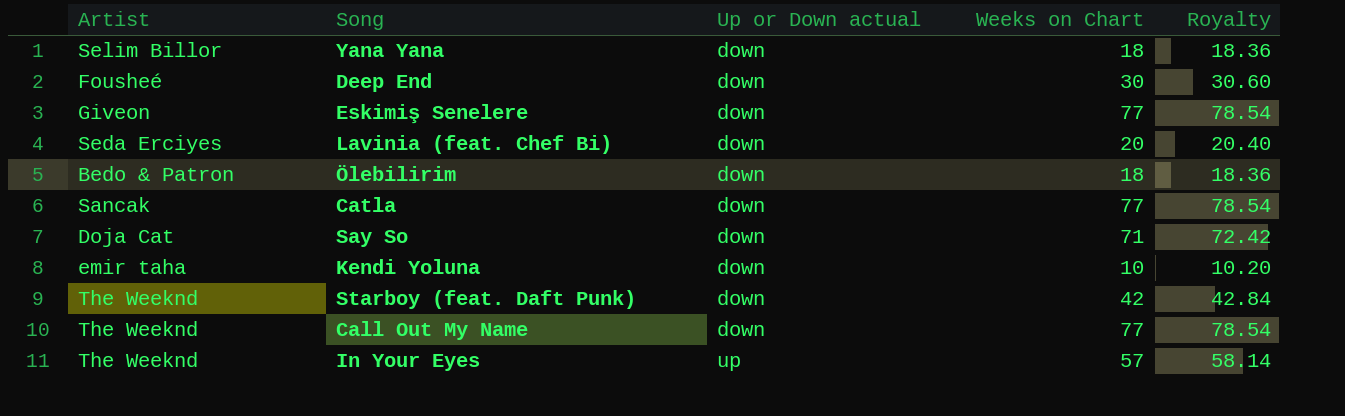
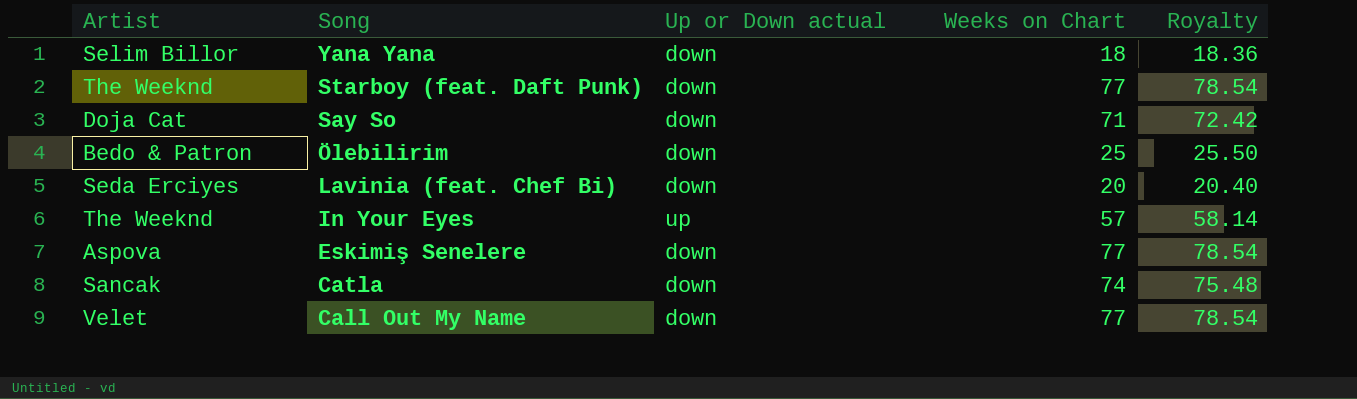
row order: Up or Down actual ascending -> Song descending
row Deep End: Fousheé | down | 30 | 30.60 -> none
row Kendi Yoluna: emir taha | down | 10 | 10.20 -> none
Starboy (feat. Daft Punk) | Weeks on Chart: 42 -> 77
Starboy (feat. Daft Punk) | Royalty: 42.84 -> 78.54
Ölebilirim | Weeks on Chart: 18 -> 25
Ölebilirim | Royalty: 18.36 -> 25.50
Eskimiş Senelere | Artist: Giveon -> Aspova
Catla | Weeks on Chart: 77 -> 74
Catla | Royalty: 78.54 -> 75.48
Call Out My Name | Artist: The Weeknd -> Velet

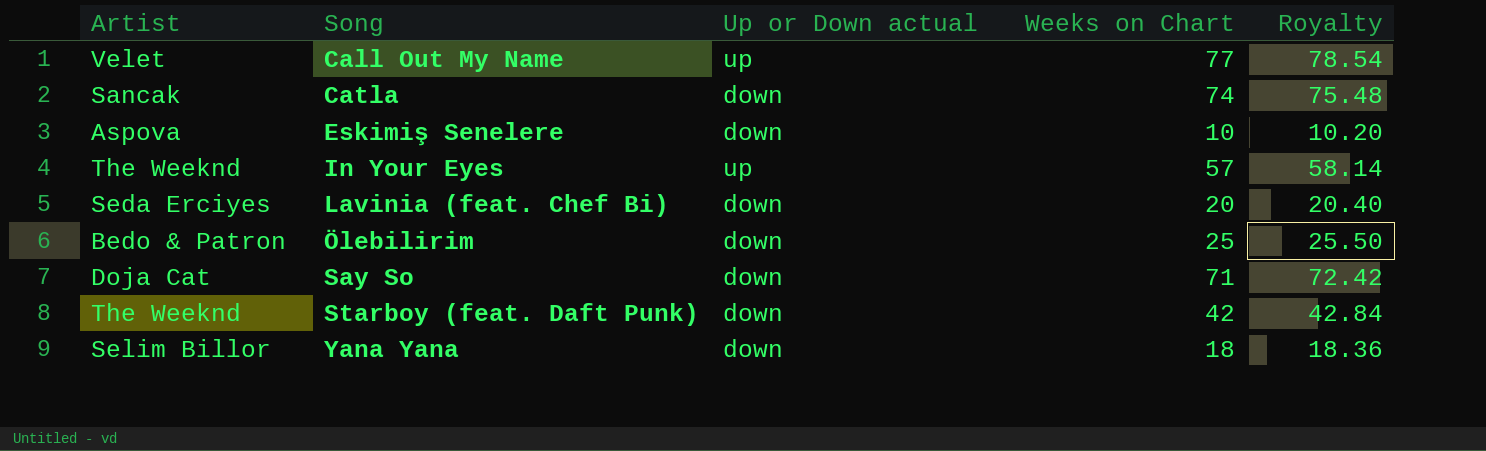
row order: Song descending -> Song ascending
Call Out My Name | Up or Down actual: down -> up
Eskimiş Senelere | Weeks on Chart: 77 -> 10
Eskimiş Senelere | Royalty: 78.54 -> 10.20
Starboy (feat. Daft Punk) | Weeks on Chart: 77 -> 42
Starboy (feat. Daft Punk) | Royalty: 78.54 -> 42.84

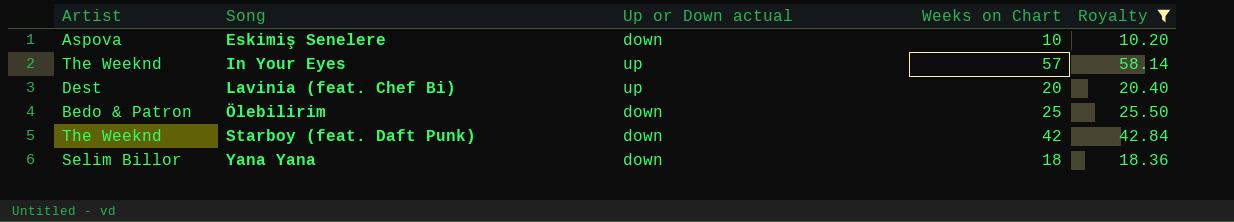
filter: none -> Royalty <= 58.14
Lavinia (feat. Chef Bi) | Artist: Seda Erciyes -> Dest
Lavinia (feat. Chef Bi) | Up or Down actual: down -> up

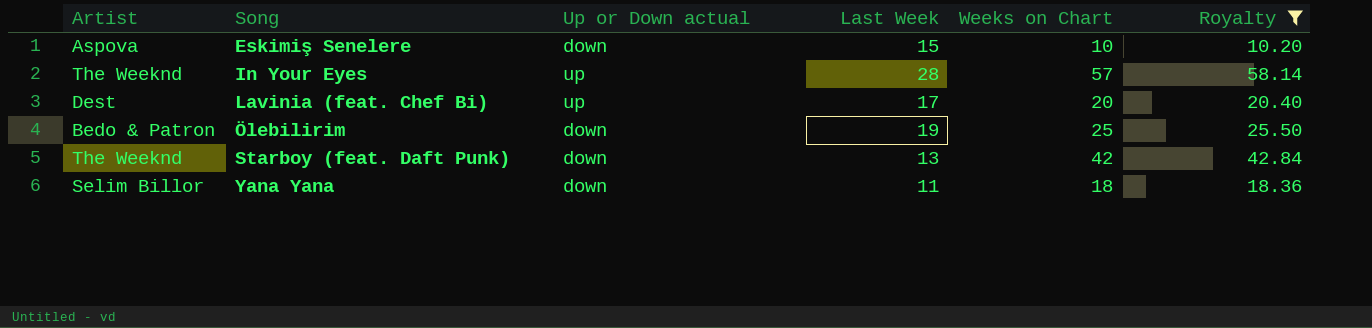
column Last Week | position: none -> 4

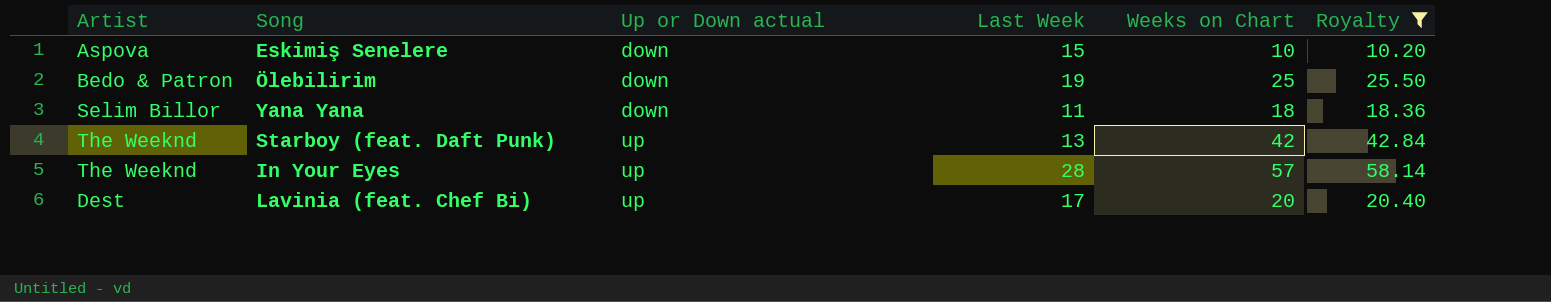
row order: Song ascending -> Up or Down actual ascending
Starboy (feat. Daft Punk) | Up or Down actual: down -> up

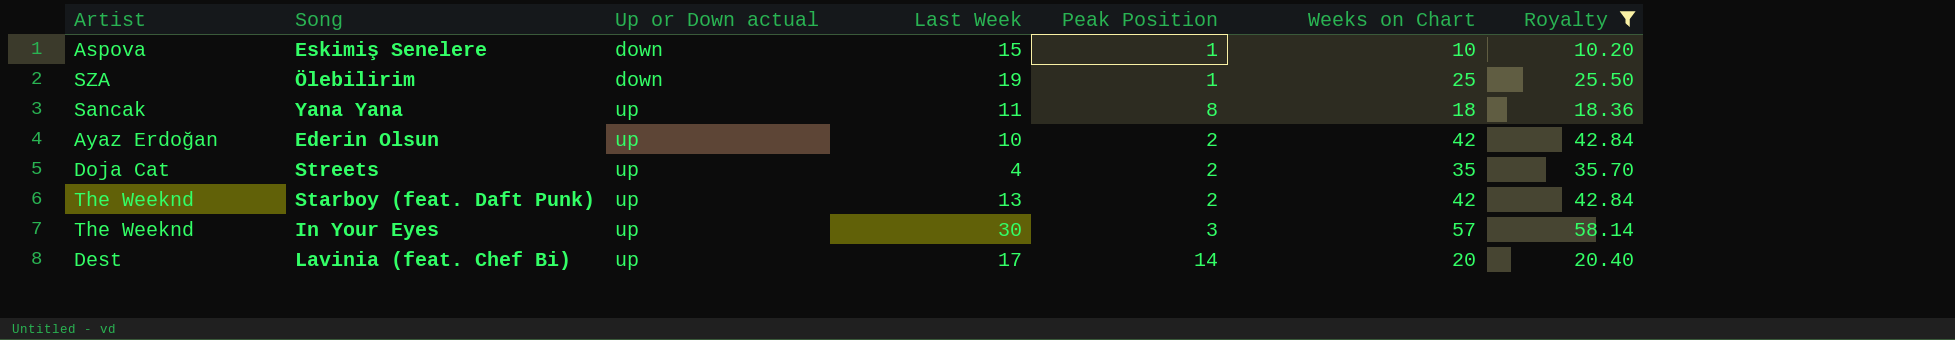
column Peak Position | position: none -> 5
Ölebilirim | Artist: Bedo & Patron -> SZA
Yana Yana | Artist: Selim Billor -> Sancak
Yana Yana | Up or Down actual: down -> up
row Ederin Olsun: none -> Ayaz Erdoğan | up | 10 | 2 | 42 | 42.84
row Streets: none -> Doja Cat | up | 4 | 2 | 35 | 35.70
In Your Eyes | Last Week: 28 -> 30

